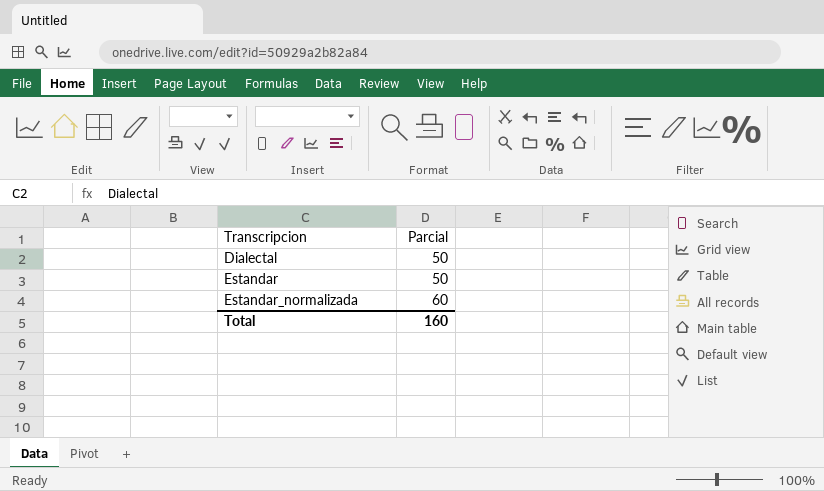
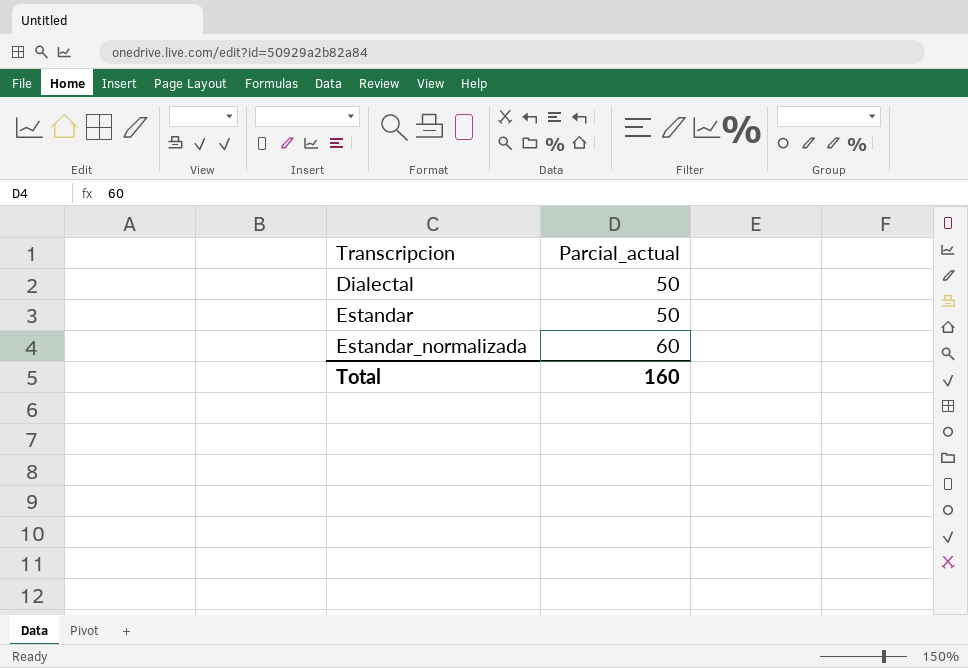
column name: Parcial -> Parcial_actual

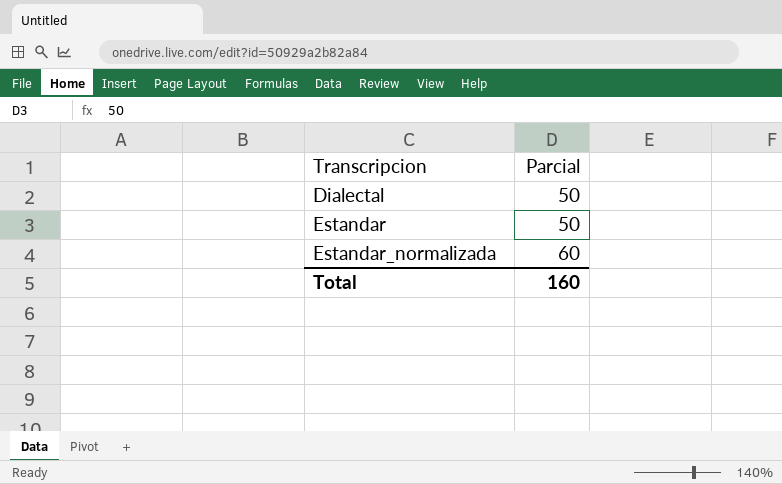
column name: Parcial_actual -> Parcial

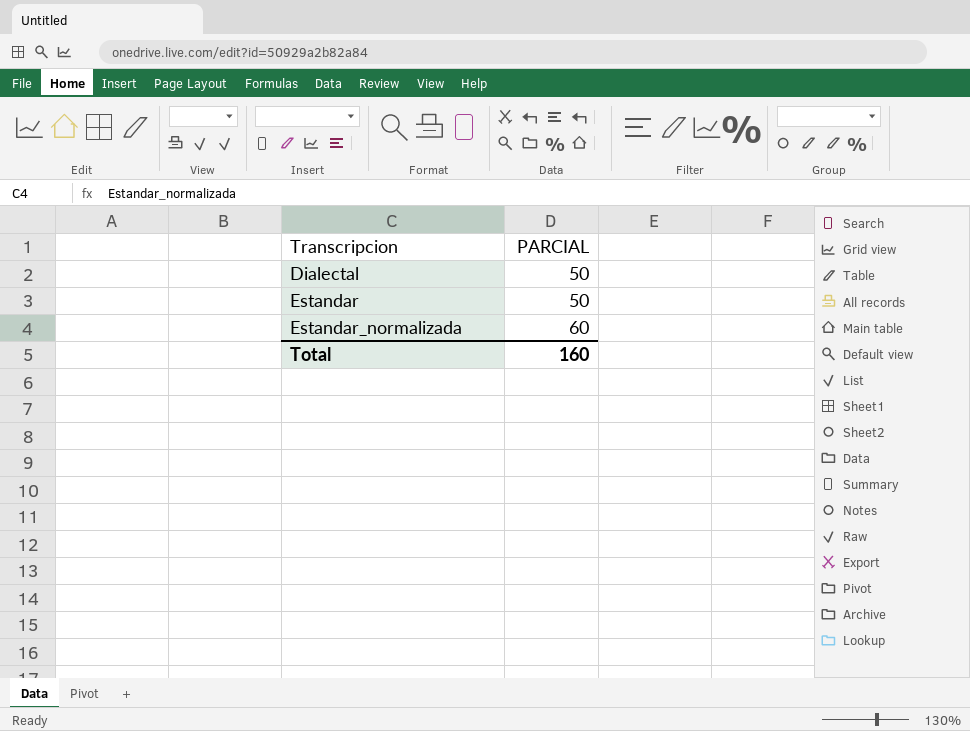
column name: Parcial -> PARCIAL

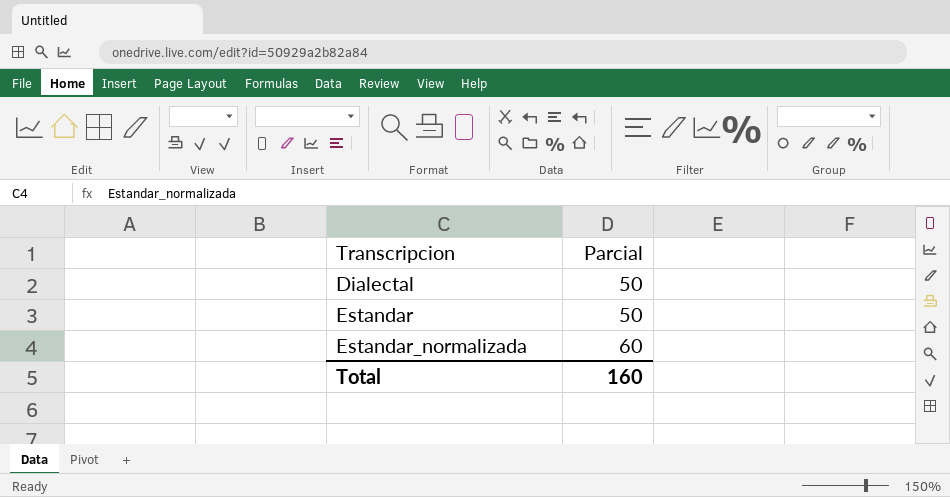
column name: PARCIAL -> Parcial

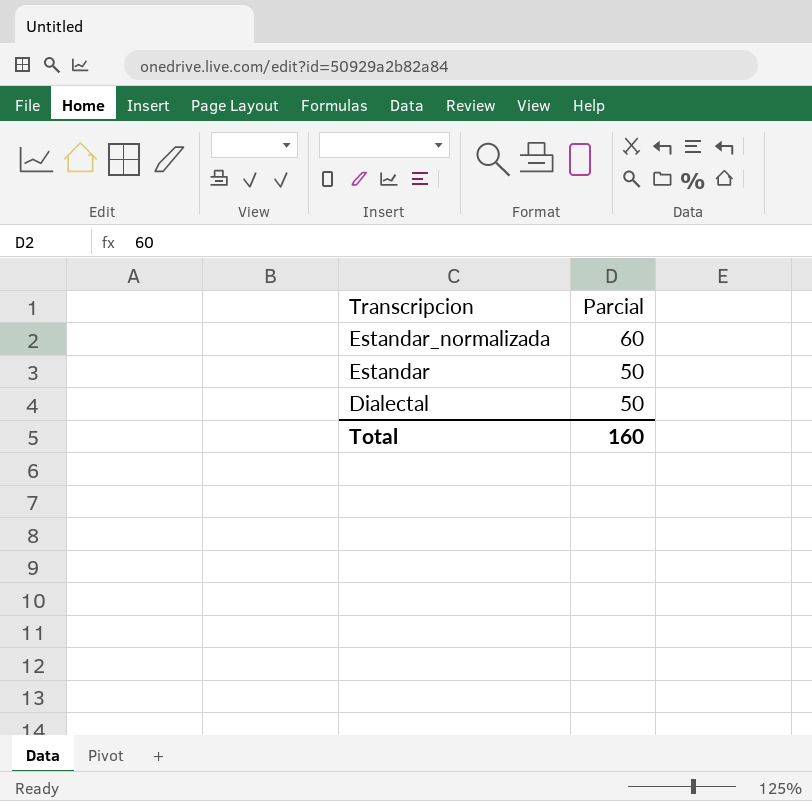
row order: Transcripcion ascending -> Transcripcion descending

